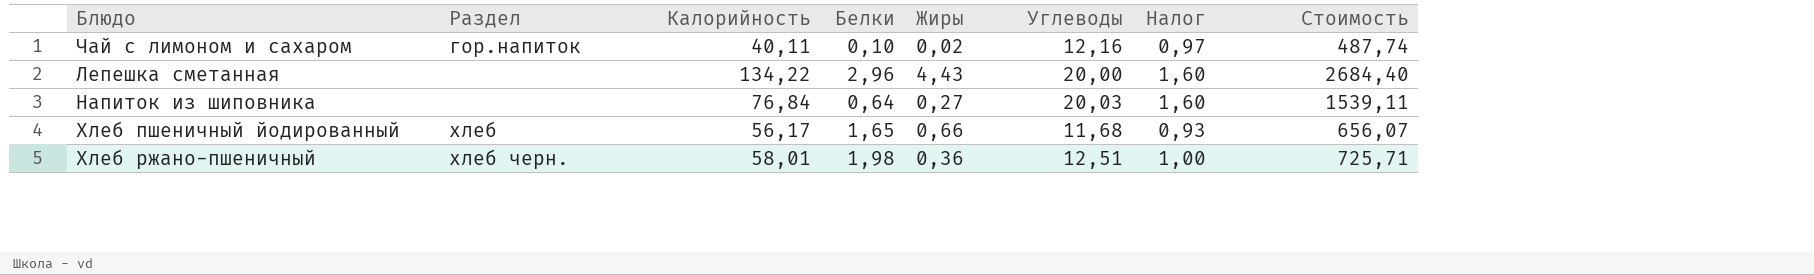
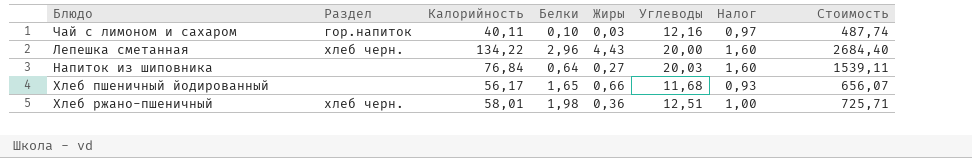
Чай с лимоном и сахаром | Жиры: 0,02 -> 0,03
Лепешка сметанная | Раздел: none -> хлеб черн.
Хлеб пшеничный йодированный | Раздел: хлеб -> none

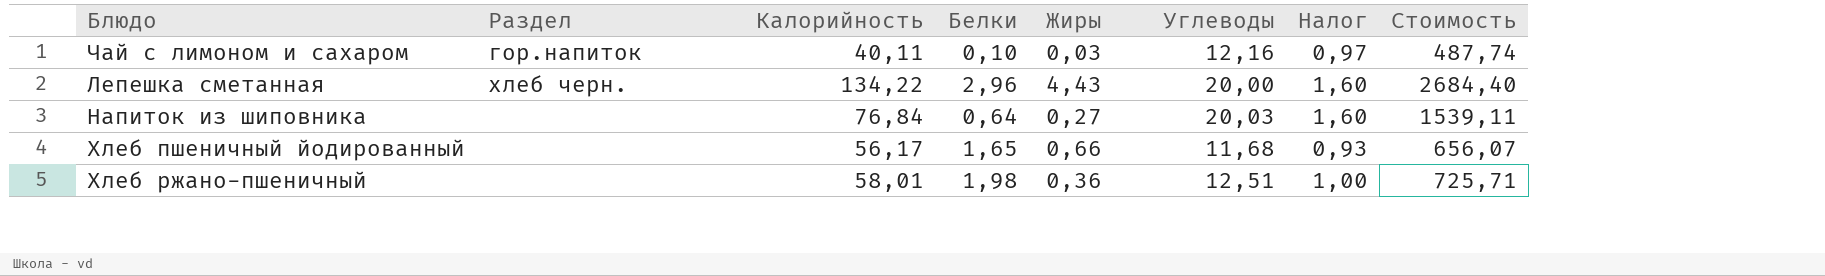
Хлеб ржано-пшеничный | Раздел: хлеб черн. -> none

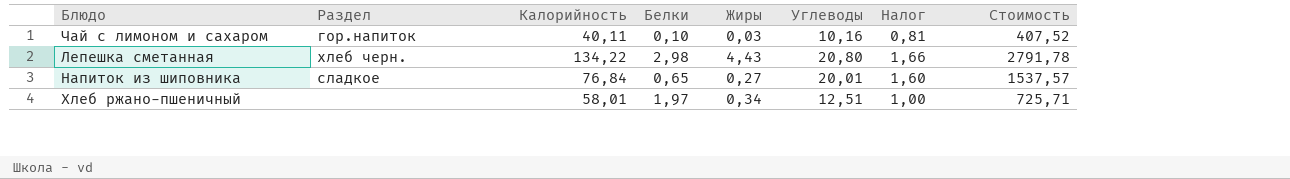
row Хлеб пшеничный йодированный: none | 56,17 | 1,65 | 0,66 | 11,68 | 0,93 | 656,07 -> none
Чай с лимоном и сахаром | Углеводы: 12,16 -> 10,16
Чай с лимоном и сахаром | Налог: 0,97 -> 0,81
Чай с лимоном и сахаром | Стоимость: 487,74 -> 407,52
Лепешка сметанная | Белки: 2,96 -> 2,98
Лепешка сметанная | Углеводы: 20,00 -> 20,80
Лепешка сметанная | Налог: 1,60 -> 1,66
Лепешка сметанная | Стоимость: 2684,40 -> 2791,78
Напиток из шиповника | Раздел: none -> сладкое
Напиток из шиповника | Белки: 0,64 -> 0,65
Напиток из шиповника | Углеводы: 20,03 -> 20,01
Напиток из шиповника | Стоимость: 1539,11 -> 1537,57
Хлеб ржано-пшеничный | Белки: 1,98 -> 1,97
Хлеб ржано-пшеничный | Жиры: 0,36 -> 0,34

